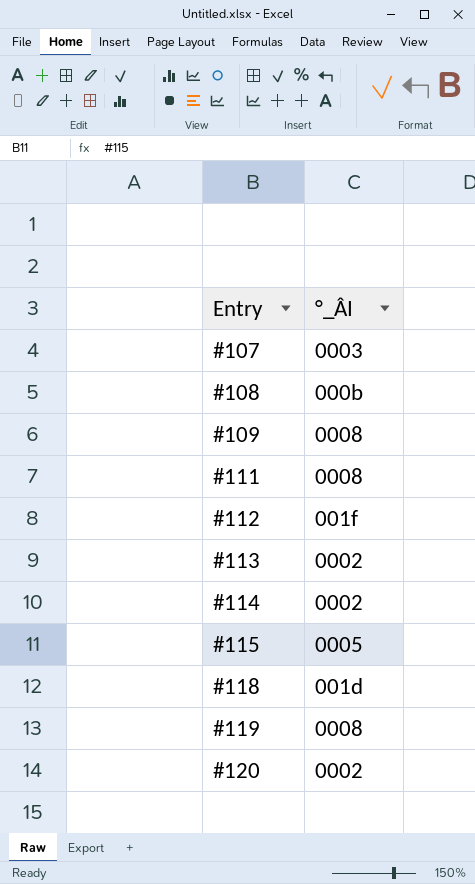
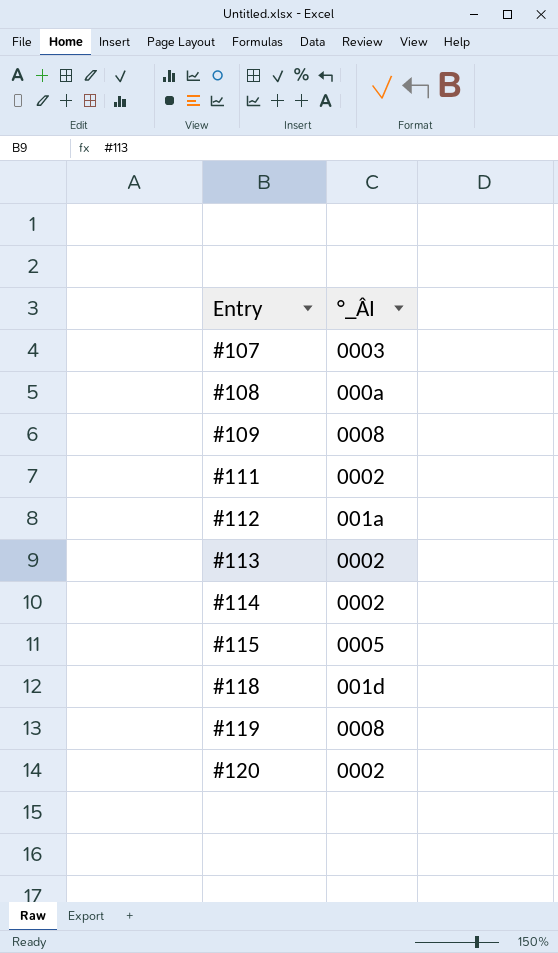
#108 | °_ÂI: 000b -> 000a
#111 | °_ÂI: 0008 -> 0002
#112 | °_ÂI: 001f -> 001a

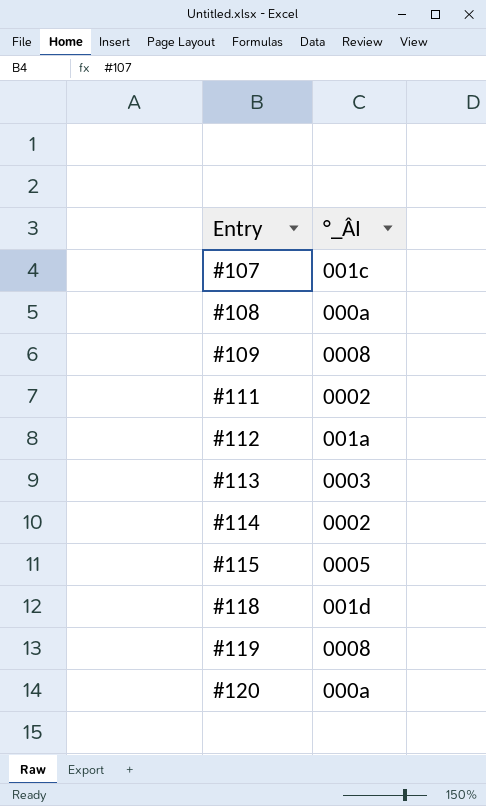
#107 | °_ÂI: 0003 -> 001c
#113 | °_ÂI: 0002 -> 0003
#120 | °_ÂI: 0002 -> 000a

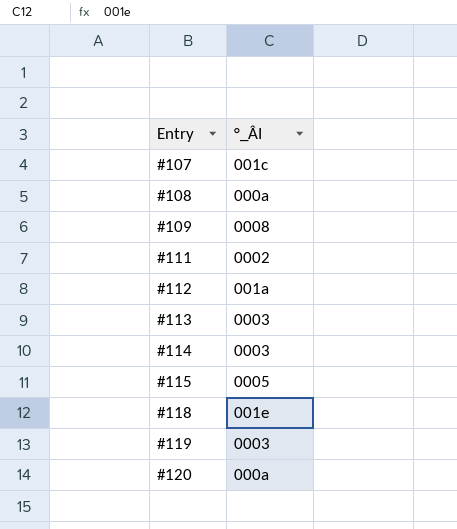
#114 | °_ÂI: 0002 -> 0003
#118 | °_ÂI: 001d -> 001e
#119 | °_ÂI: 0008 -> 0003

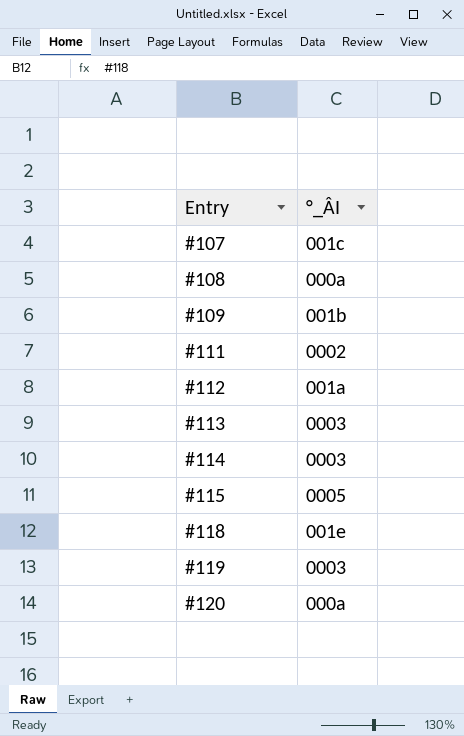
#109 | °_ÂI: 0008 -> 001b

